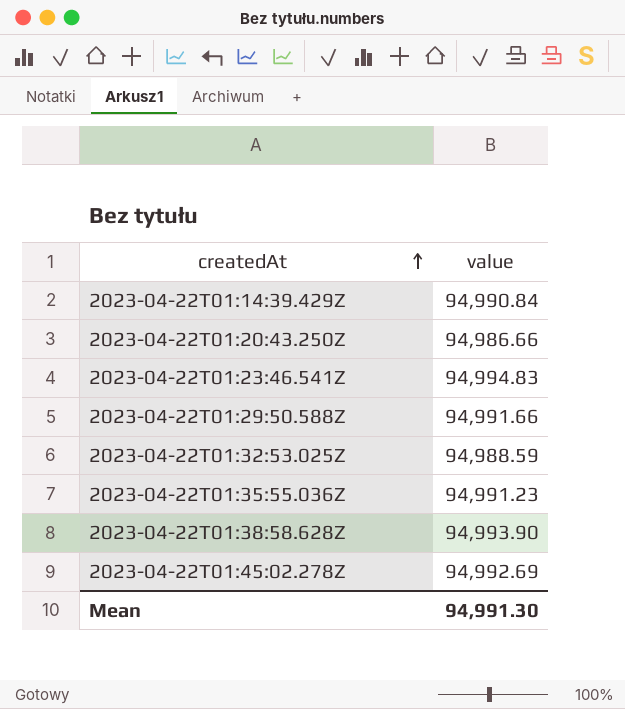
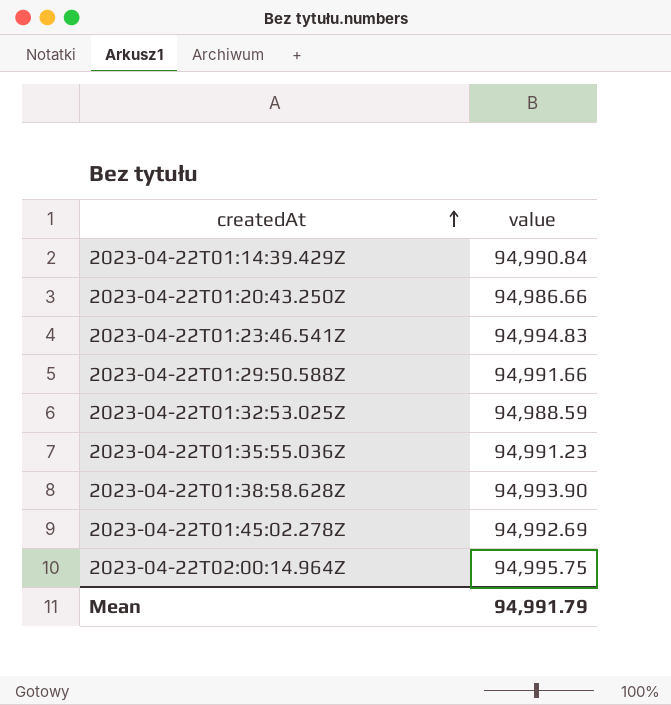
row 2023-04-22T02:00:14.964Z: none -> 94,995.75
Mean | value: 94,991.30 -> 94,991.79

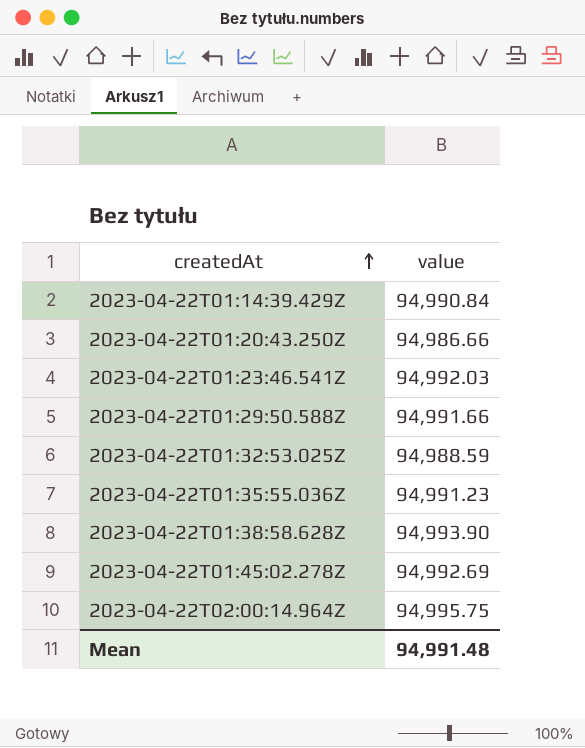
2023-04-22T01:23:46.541Z | value: 94,994.83 -> 94,992.03
Mean | value: 94,991.79 -> 94,991.48

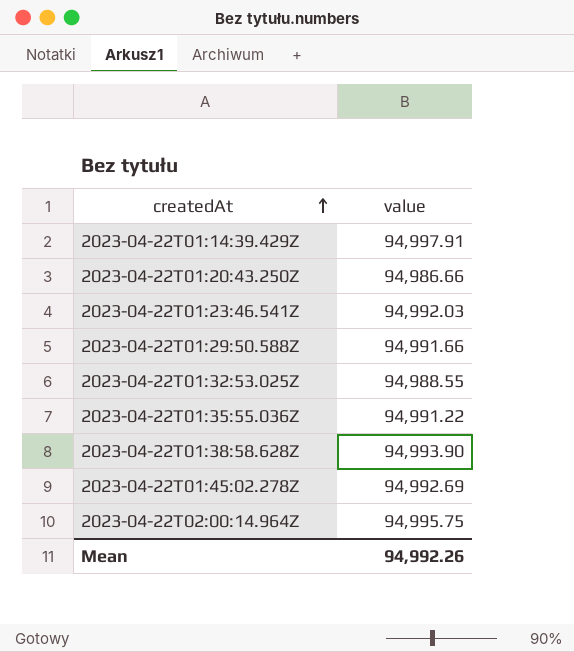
2023-04-22T01:14:39.429Z | value: 94,990.84 -> 94,997.91
2023-04-22T01:32:53.025Z | value: 94,988.59 -> 94,988.55
2023-04-22T01:35:55.036Z | value: 94,991.23 -> 94,991.22
Mean | value: 94,991.48 -> 94,992.26

